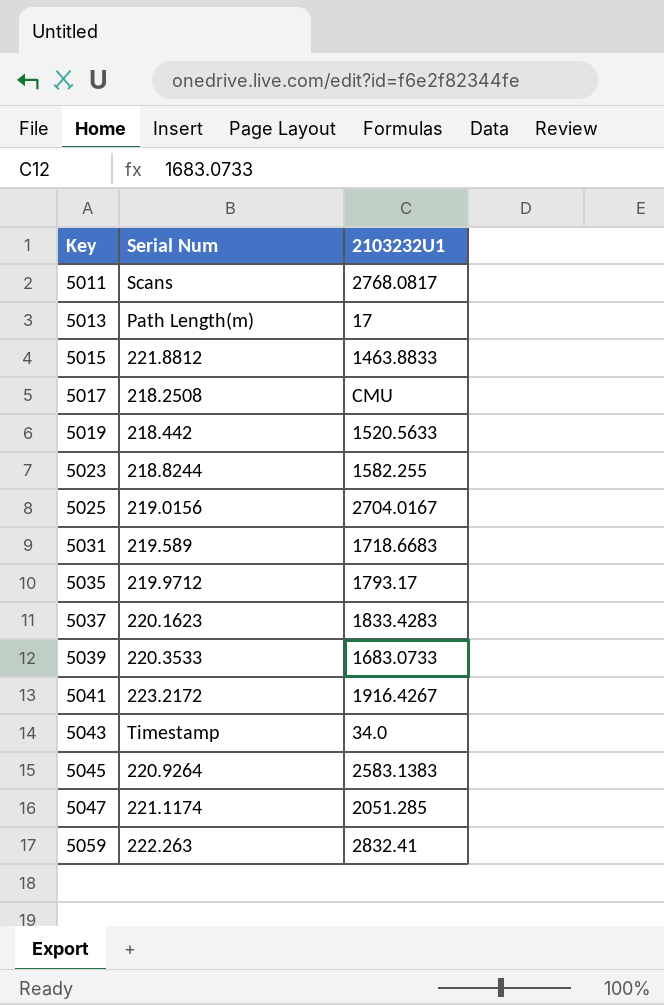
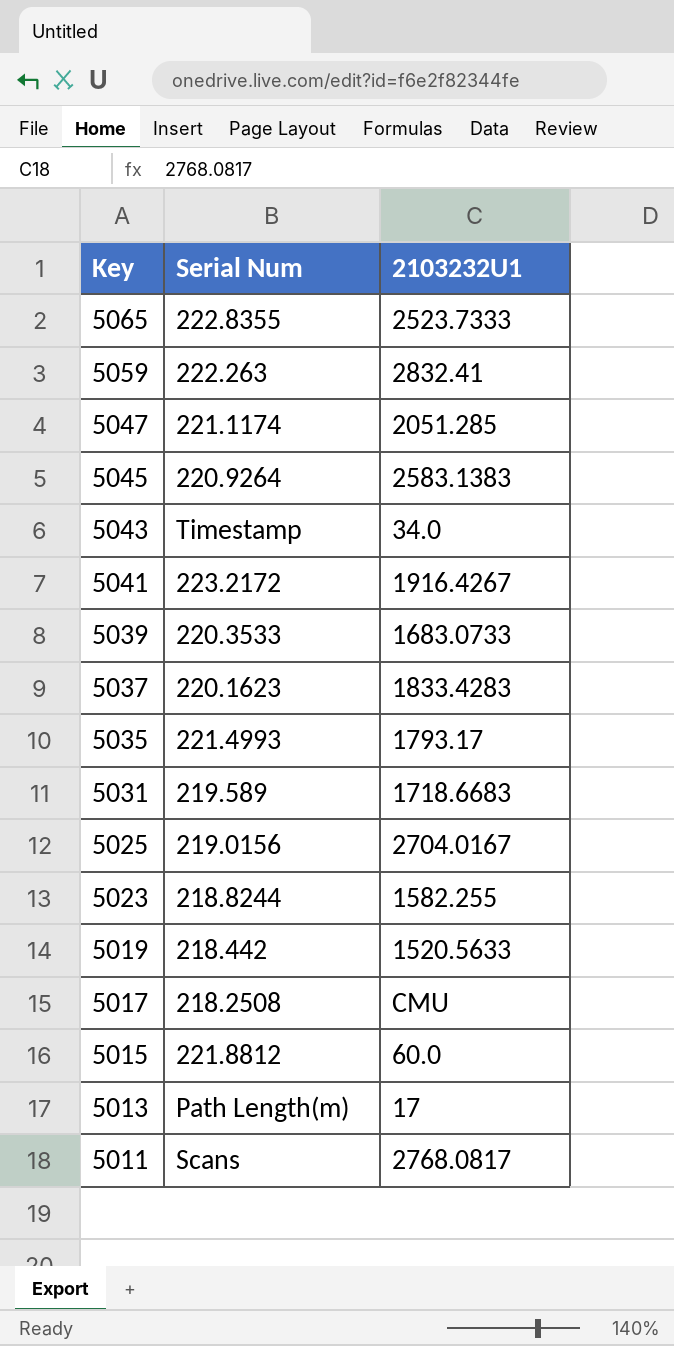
row order: Key ascending -> Key descending
row 5065: none -> 222.8355 | 2523.7333
5035 | Serial Num: 219.9712 -> 221.4993
5015 | 2103232U1: 1463.8833 -> 60.0

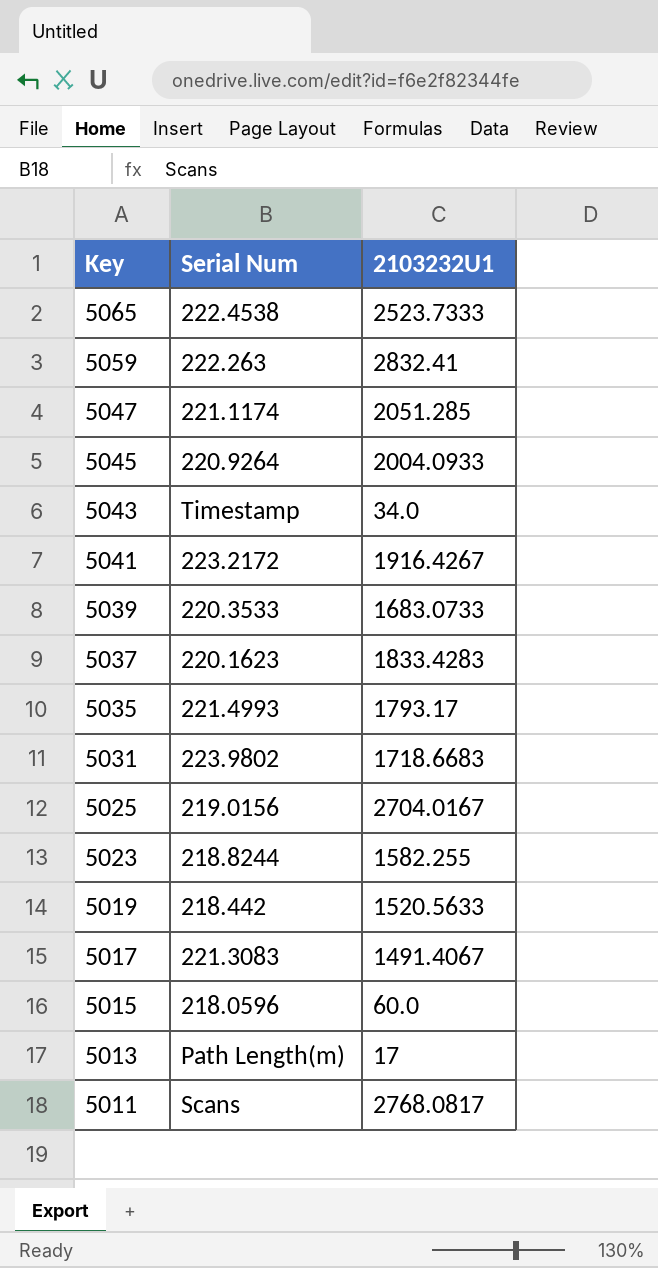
5065 | Serial Num: 222.8355 -> 222.4538
5045 | 2103232U1: 2583.1383 -> 2004.0933
5031 | Serial Num: 219.589 -> 223.9802
5017 | Serial Num: 218.2508 -> 221.3083
5017 | 2103232U1: CMU -> 1491.4067
5015 | Serial Num: 221.8812 -> 218.0596

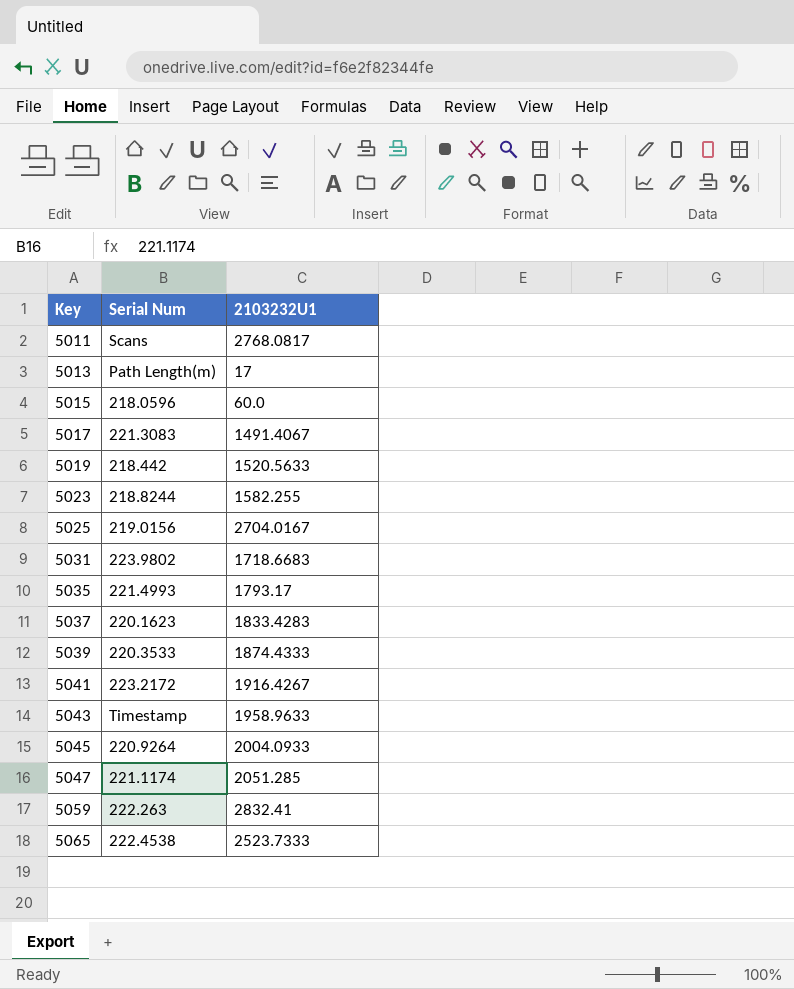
row order: Key descending -> Key ascending
5039 | 2103232U1: 1683.0733 -> 1874.4333
5043 | 2103232U1: 34.0 -> 1958.9633

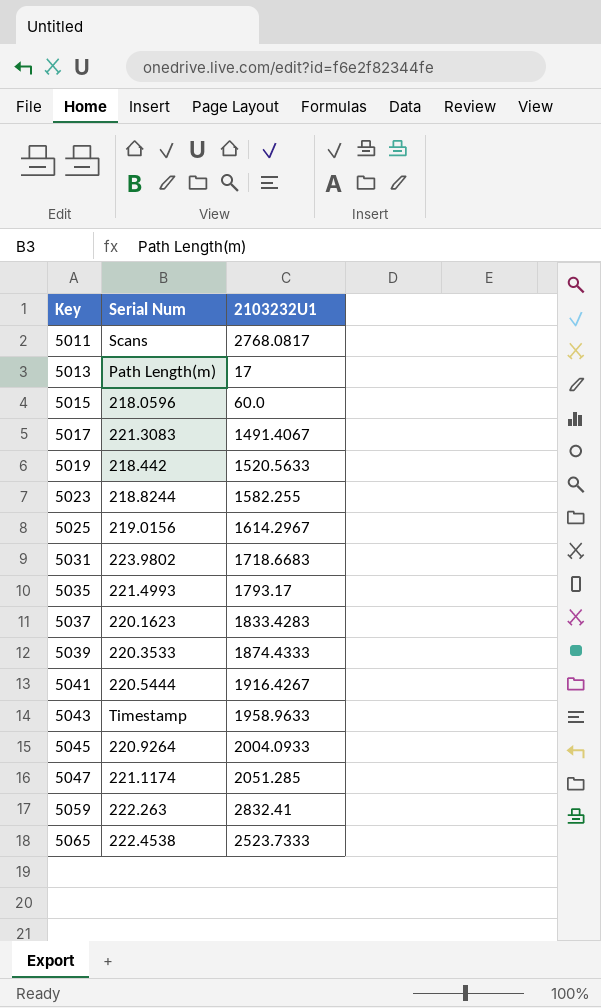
5025 | 2103232U1: 2704.0167 -> 1614.2967
5041 | Serial Num: 223.2172 -> 220.5444

